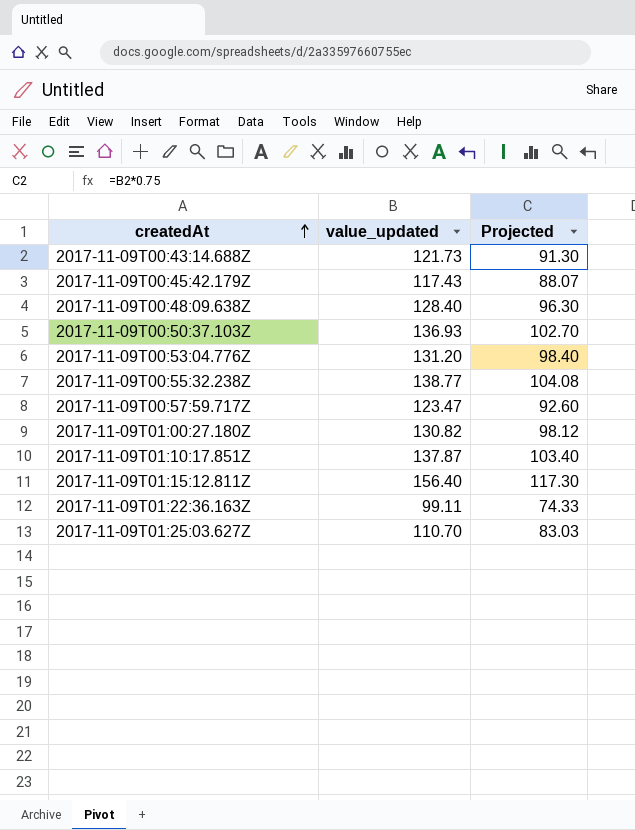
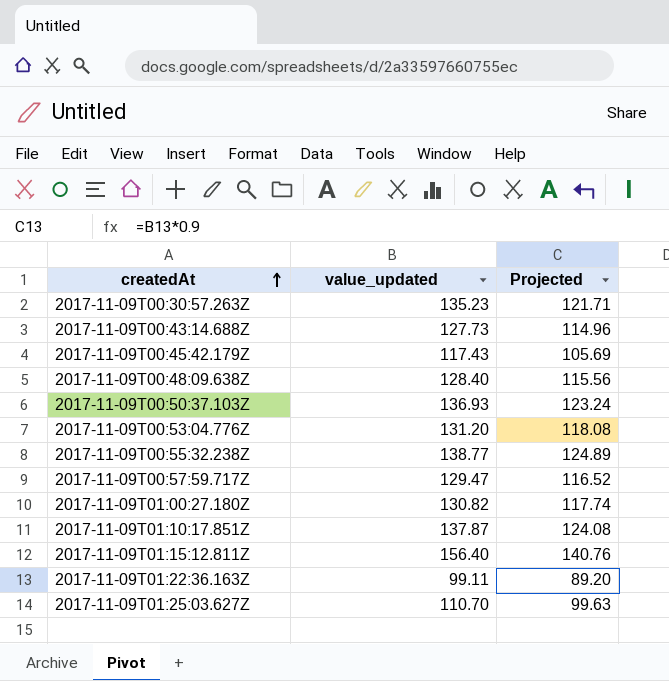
column Projected | formula: [value_updated] * 0.75 -> [value_updated] * 0.9
row 2017-11-09T00:30:57.263Z: none -> 135.23 | 121.71
2017-11-09T00:43:14.688Z | value_updated: 121.73 -> 127.73
2017-11-09T00:57:59.717Z | value_updated: 123.47 -> 129.47

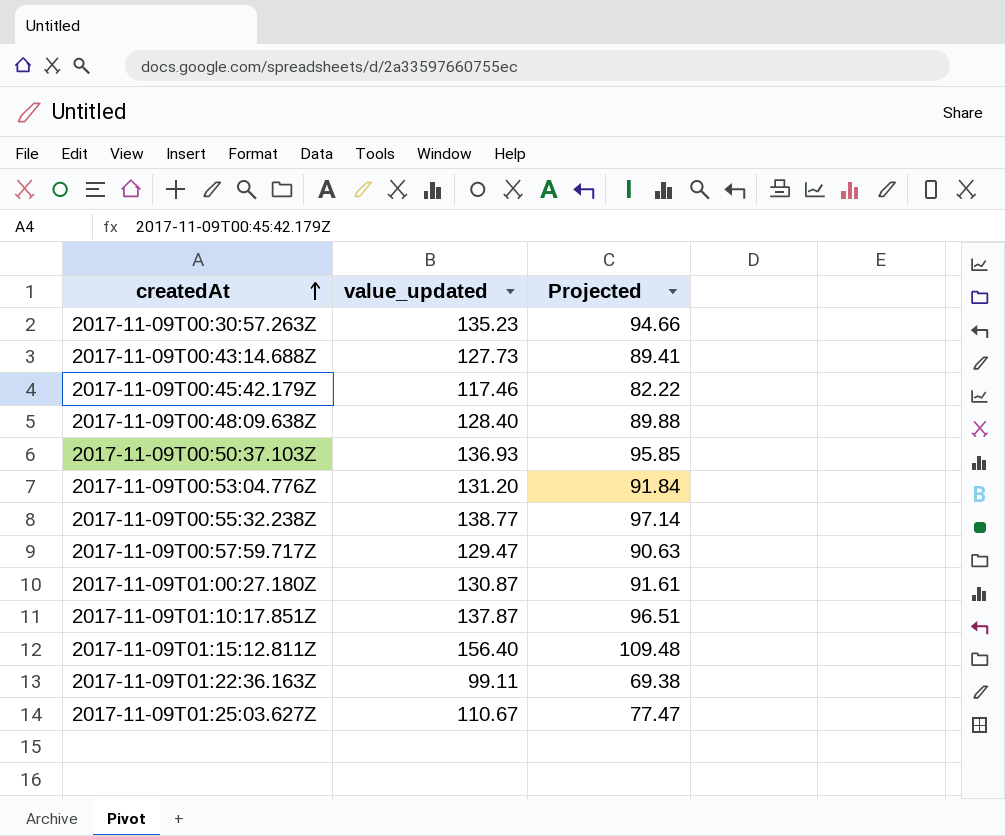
column Projected | formula: [value_updated] * 0.9 -> [value_updated] * 0.7
2017-11-09T00:45:42.179Z | value_updated: 117.43 -> 117.46
2017-11-09T01:00:27.180Z | value_updated: 130.82 -> 130.87
2017-11-09T01:25:03.627Z | value_updated: 110.70 -> 110.67

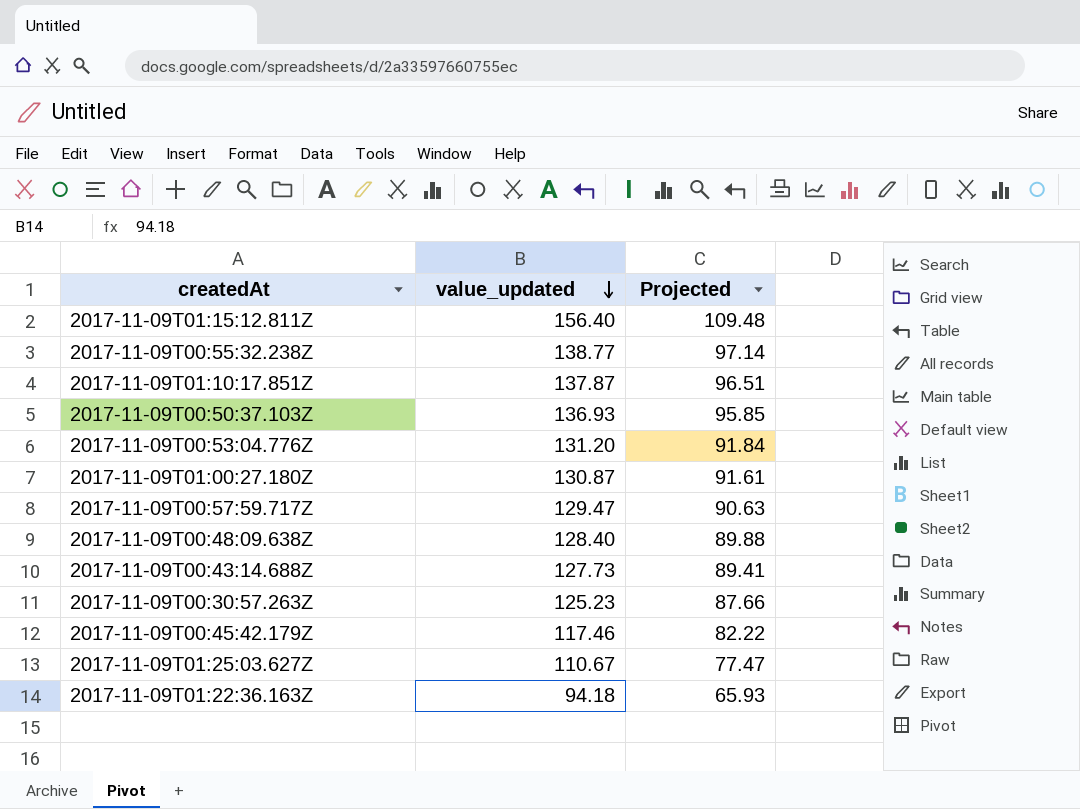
row order: createdAt ascending -> value_updated descending
2017-11-09T00:30:57.263Z | value_updated: 135.23 -> 125.23
2017-11-09T00:30:57.263Z | Projected: 94.66 -> 87.66
2017-11-09T01:22:36.163Z | value_updated: 99.11 -> 94.18
2017-11-09T01:22:36.163Z | Projected: 69.38 -> 65.93

